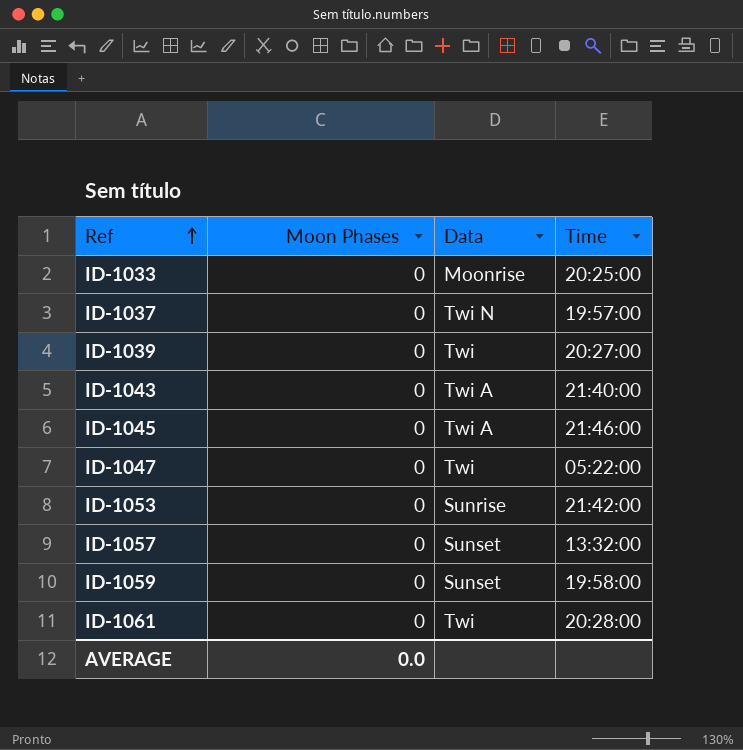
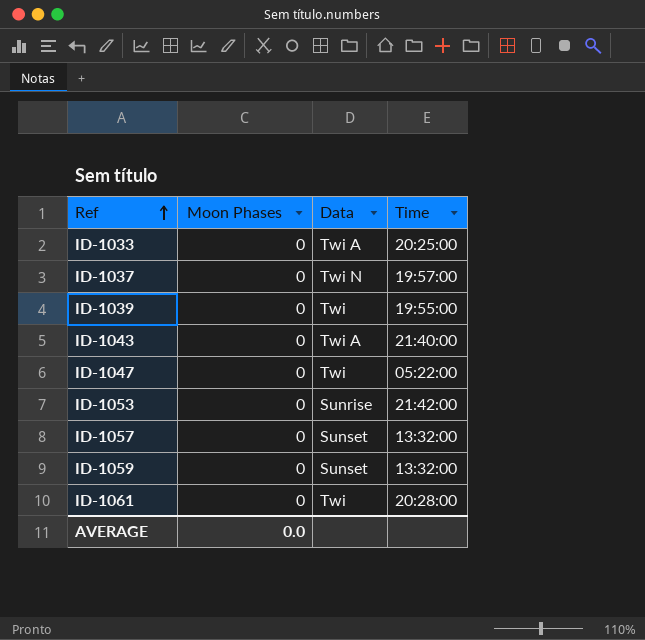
row ID-1045: 0 | Twi A | 21:46:00 -> none
ID-1033 | Data: Moonrise -> Twi A
ID-1039 | Time: 20:27:00 -> 19:55:00
ID-1059 | Time: 19:58:00 -> 13:32:00

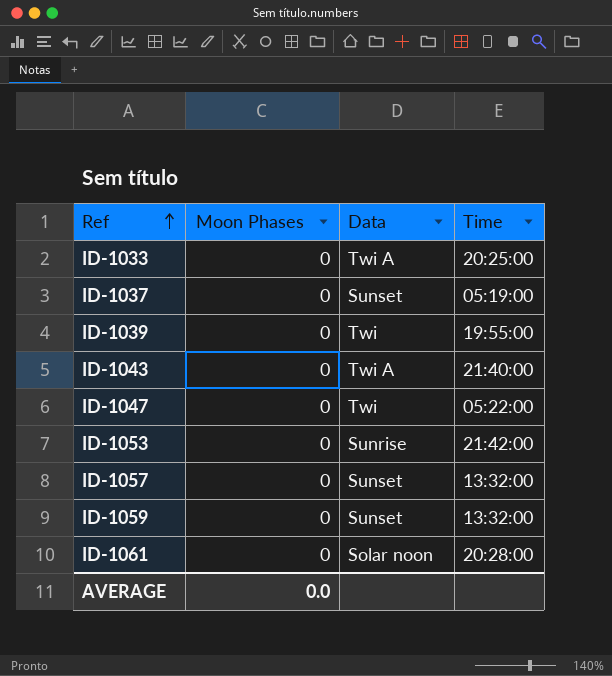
ID-1037 | Data: Twi N -> Sunset
ID-1037 | Time: 19:57:00 -> 05:19:00
ID-1061 | Data: Twi -> Solar noon

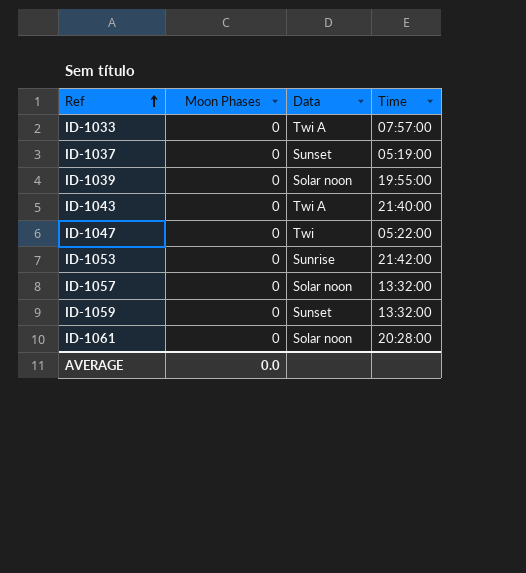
ID-1033 | Time: 20:25:00 -> 07:57:00
ID-1039 | Data: Twi -> Solar noon
ID-1057 | Data: Sunset -> Solar noon

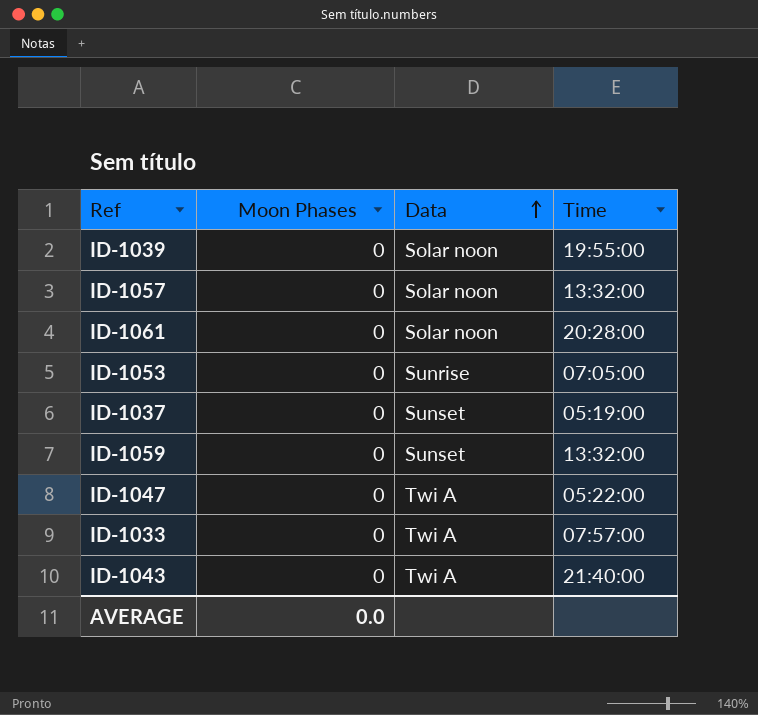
row order: Ref ascending -> Data ascending
ID-1053 | Time: 21:42:00 -> 07:05:00
ID-1047 | Data: Twi -> Twi A

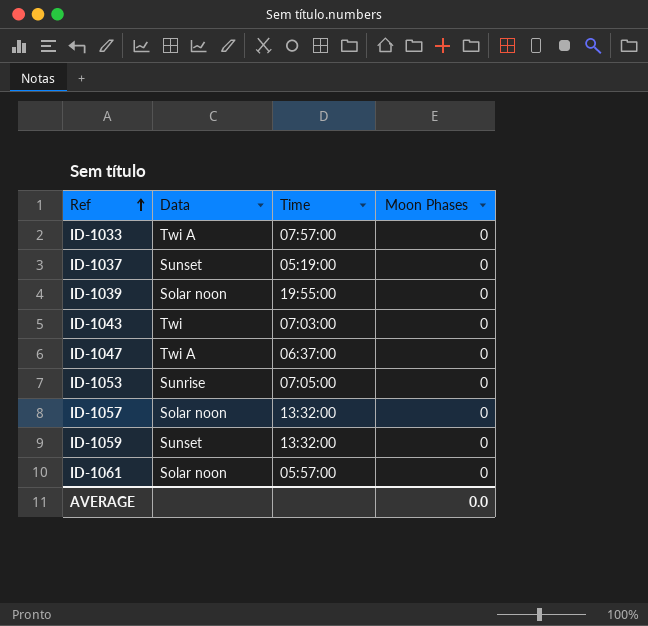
row order: Data ascending -> Ref ascending
column Moon Phases | position: 2 -> 4
ID-1043 | Data: Twi A -> Twi
ID-1043 | Time: 21:40:00 -> 07:03:00
ID-1047 | Time: 05:22:00 -> 06:37:00
ID-1061 | Time: 20:28:00 -> 05:57:00

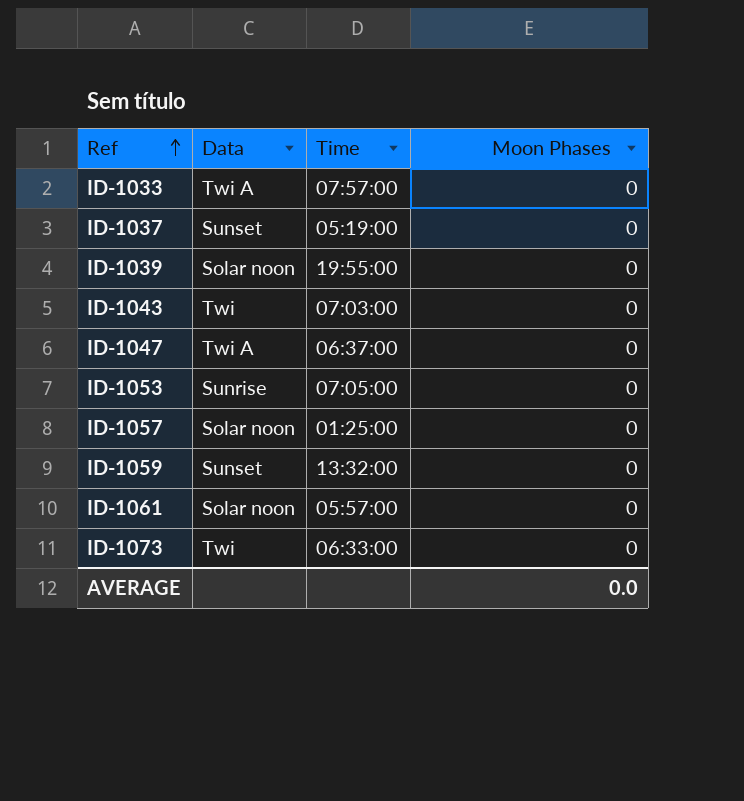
ID-1057 | Time: 13:32:00 -> 01:25:00
row ID-1073: none -> Twi | 06:33:00 | 0

